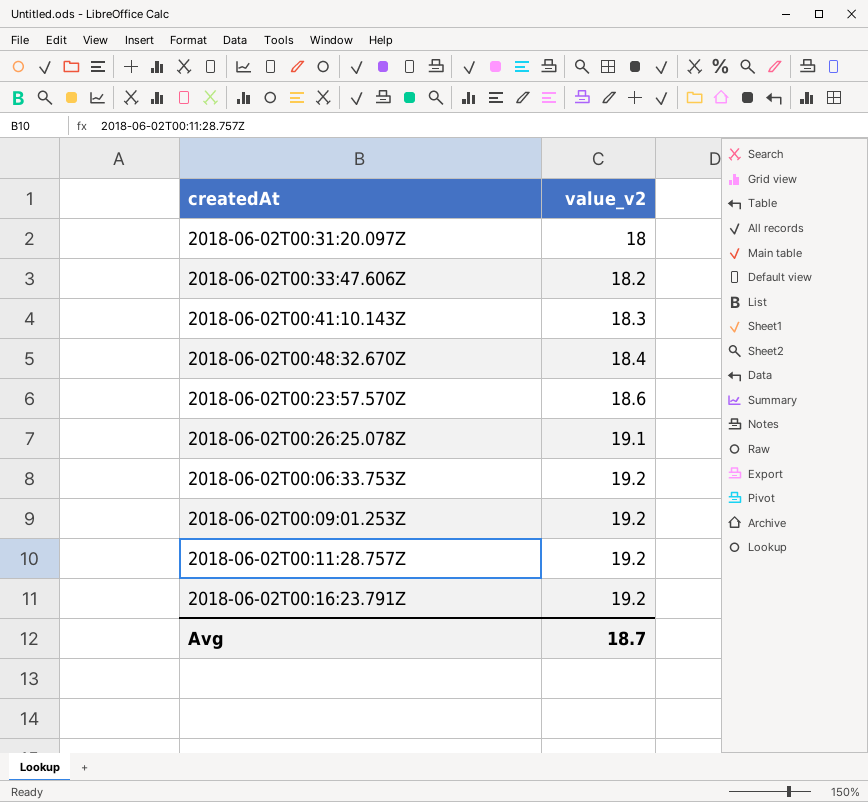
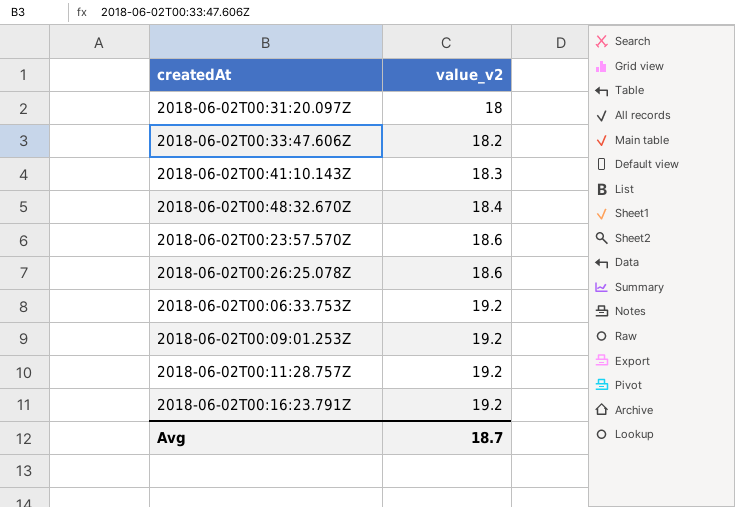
2018-06-02T00:26:25.078Z | value_v2: 19.1 -> 18.6

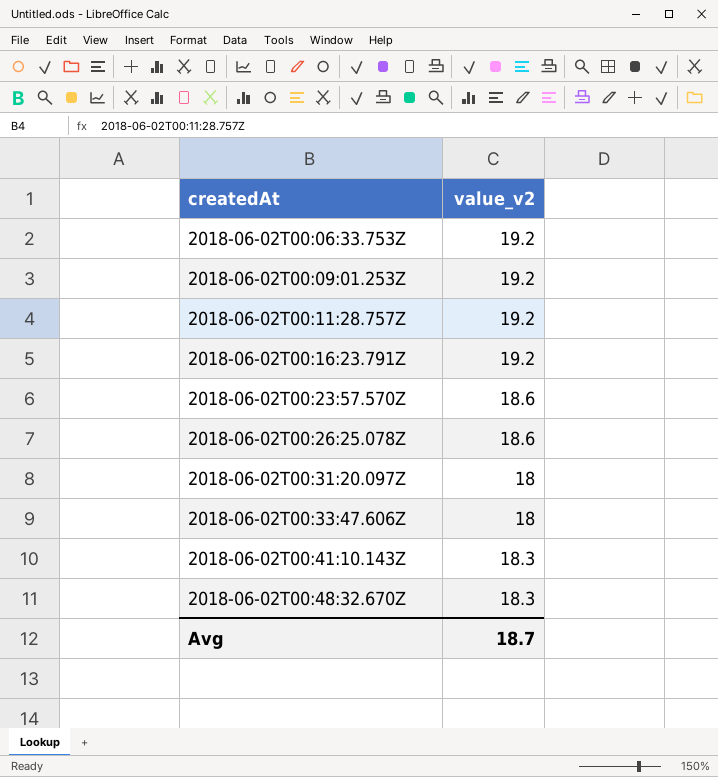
row order: value_v2 ascending -> createdAt ascending
2018-06-02T00:33:47.606Z | value_v2: 18.2 -> 18
2018-06-02T00:48:32.670Z | value_v2: 18.4 -> 18.3

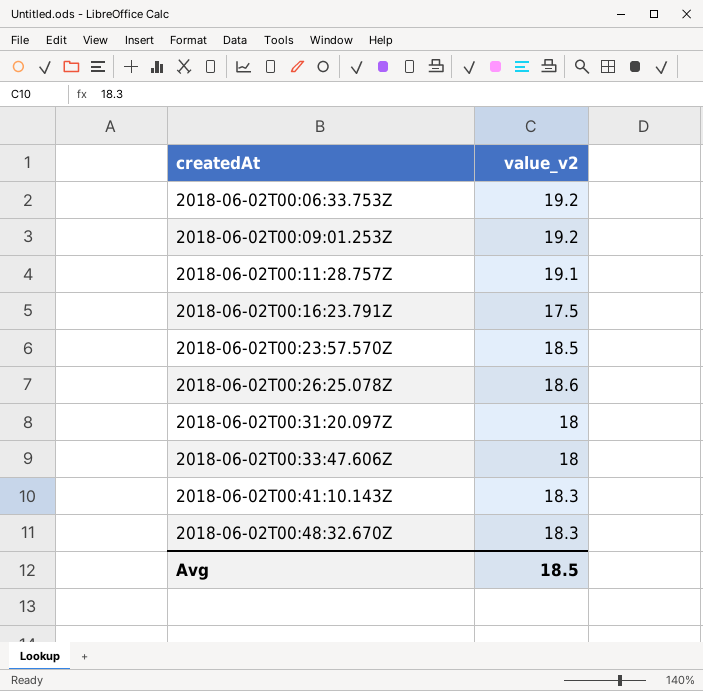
2018-06-02T00:11:28.757Z | value_v2: 19.2 -> 19.1
2018-06-02T00:16:23.791Z | value_v2: 19.2 -> 17.5
2018-06-02T00:23:57.570Z | value_v2: 18.6 -> 18.5
Avg | value_v2: 18.7 -> 18.5

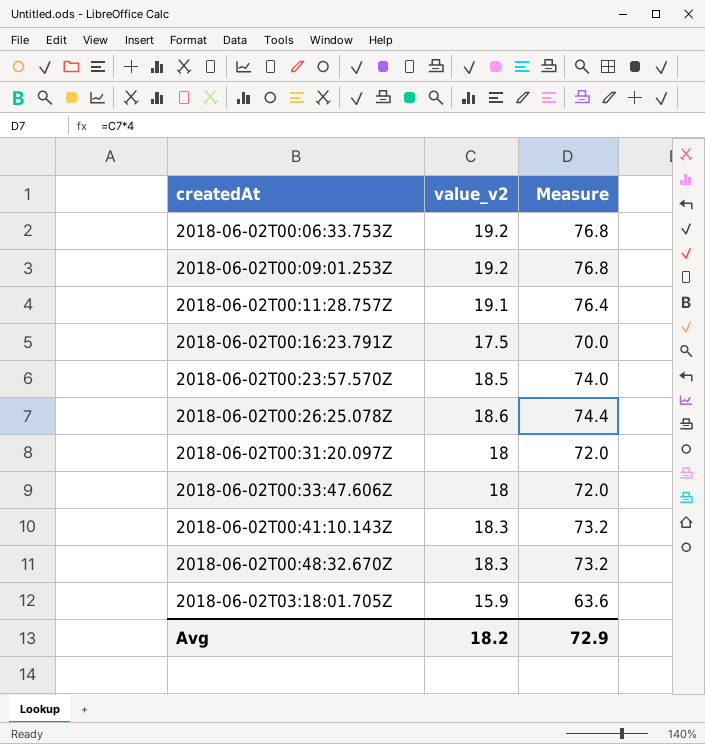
column Measure | formula: none -> [value_v2] * 4
row 2018-06-02T03:18:01.705Z: none -> 15.9 | 63.6
Avg | value_v2: 18.5 -> 18.2

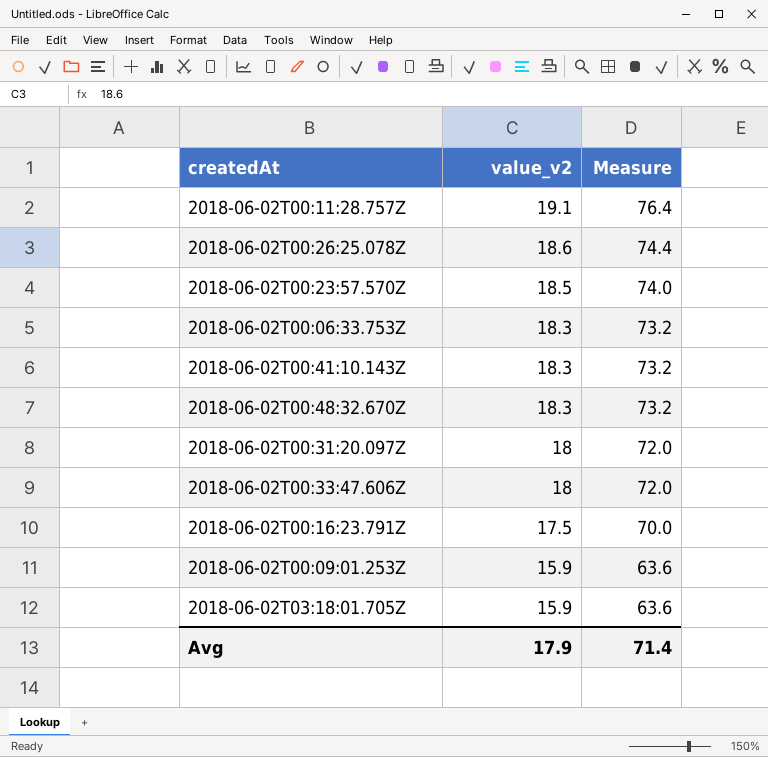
row order: createdAt ascending -> value_v2 descending
2018-06-02T00:06:33.753Z | value_v2: 19.2 -> 18.3
2018-06-02T00:06:33.753Z | Measure: 76.8 -> 73.2
2018-06-02T00:09:01.253Z | value_v2: 19.2 -> 15.9
2018-06-02T00:09:01.253Z | Measure: 76.8 -> 63.6
Avg | value_v2: 18.2 -> 17.9
Avg | Measure: 72.9 -> 71.4

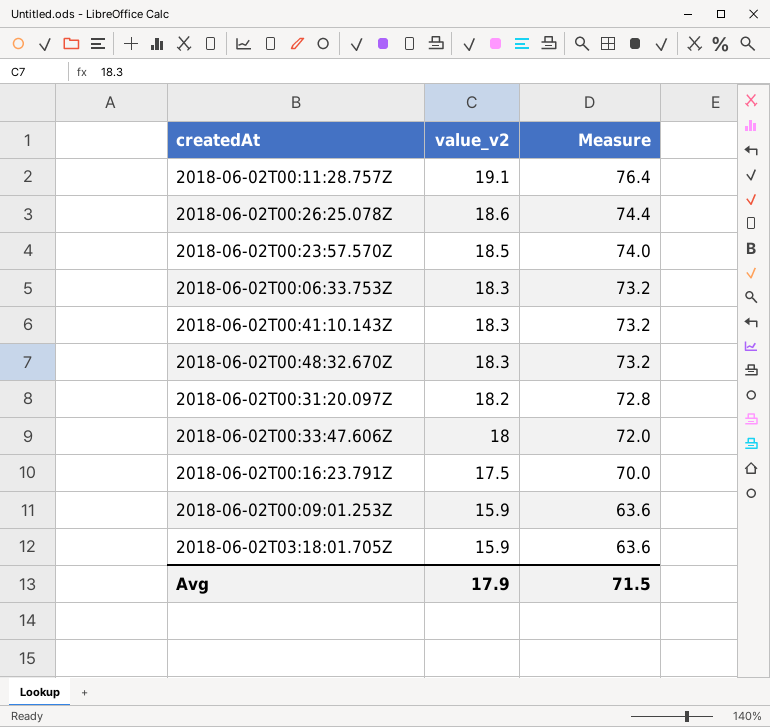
2018-06-02T00:31:20.097Z | value_v2: 18 -> 18.2
2018-06-02T00:31:20.097Z | Measure: 72.0 -> 72.8
Avg | Measure: 71.4 -> 71.5

